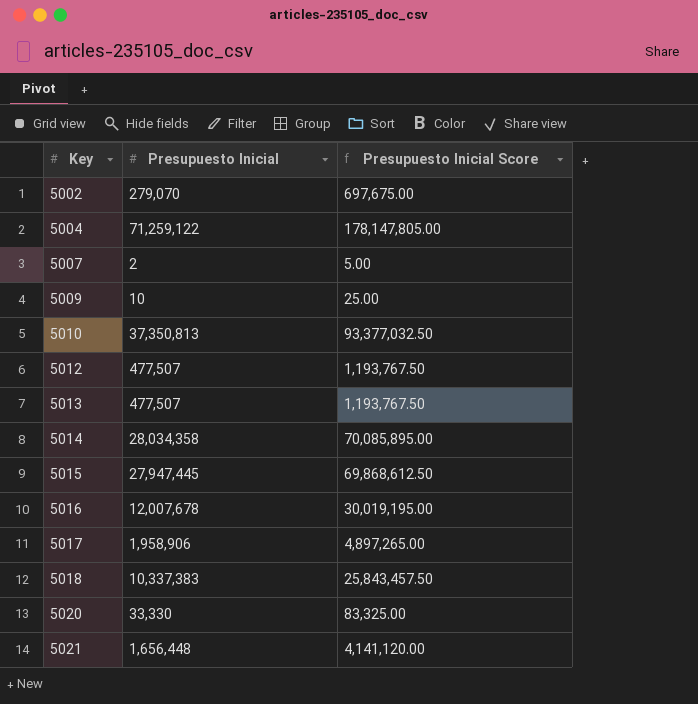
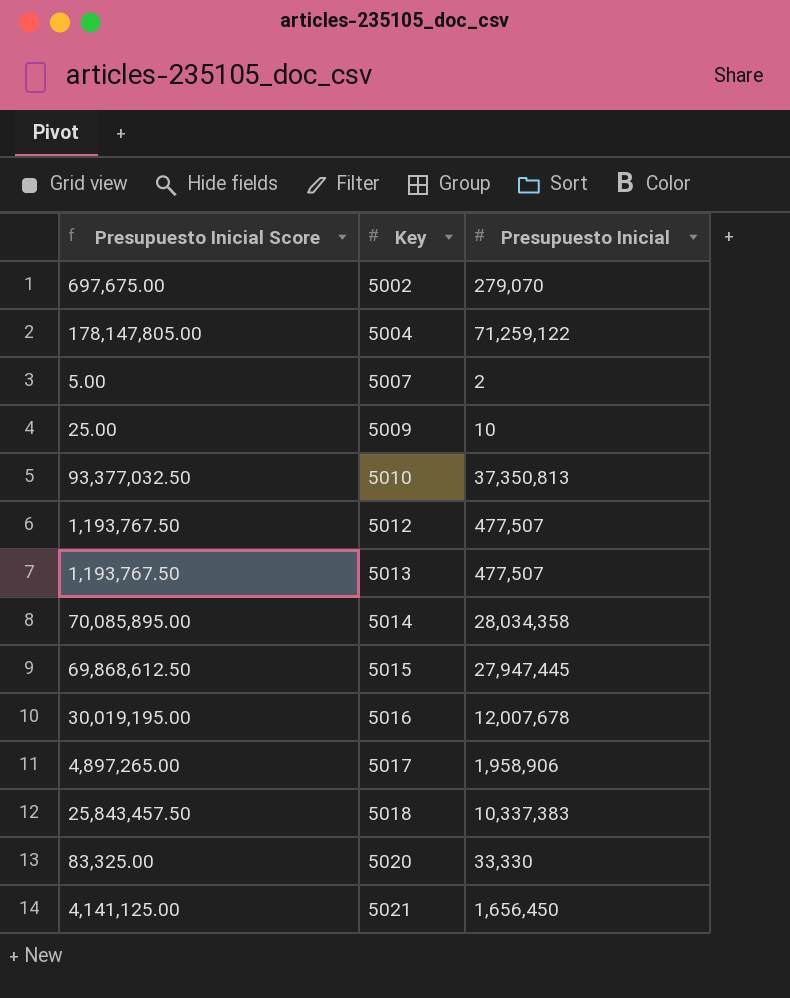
column Presupuesto Inicial Score | position: 3 -> 1
5021 | Presupuesto Inicial Score: 4,141,120.00 -> 4,141,125.00
5021 | Presupuesto Inicial: 1,656,448 -> 1,656,450

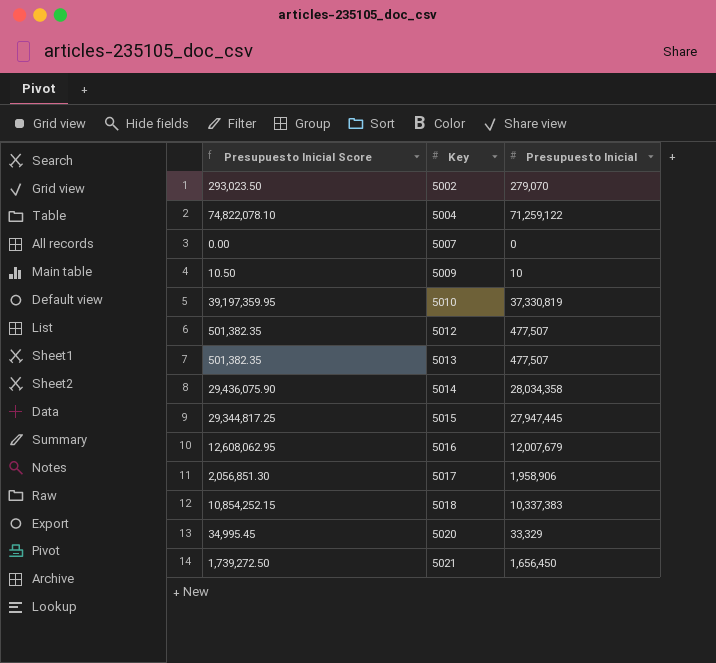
column Presupuesto Inicial Score | formula: [Presupuesto Inicial] * 2.5 -> [Presupuesto Inicial] * 1.05
5007 | Presupuesto Inicial: 2 -> 0
5010 | Presupuesto Inicial: 37,350,813 -> 37,330,819
5016 | Presupuesto Inicial: 12,007,678 -> 12,007,679
5020 | Presupuesto Inicial: 33,330 -> 33,329

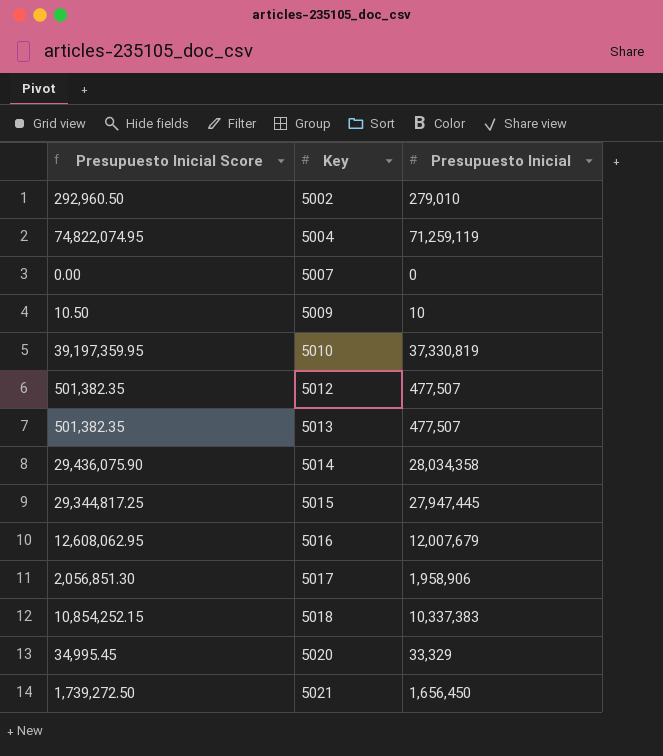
5002 | Presupuesto Inicial Score: 293,023.50 -> 292,960.50
5002 | Presupuesto Inicial: 279,070 -> 279,010
5004 | Presupuesto Inicial Score: 74,822,078.10 -> 74,822,074.95
5004 | Presupuesto Inicial: 71,259,122 -> 71,259,119

